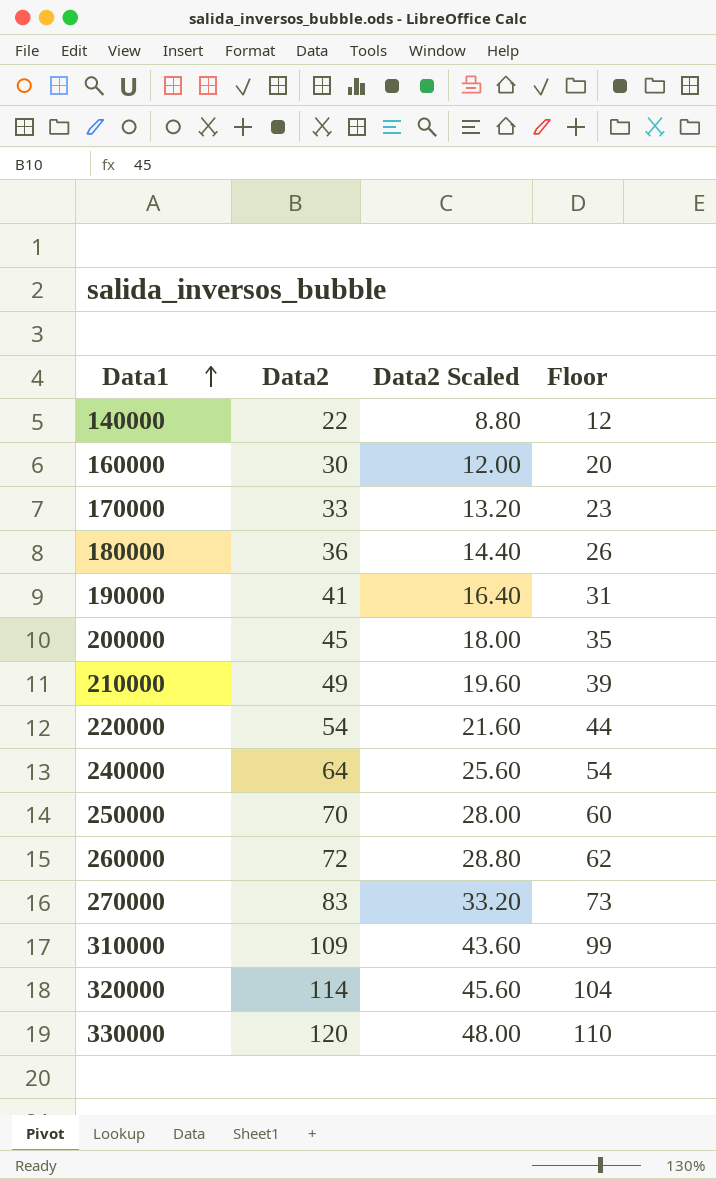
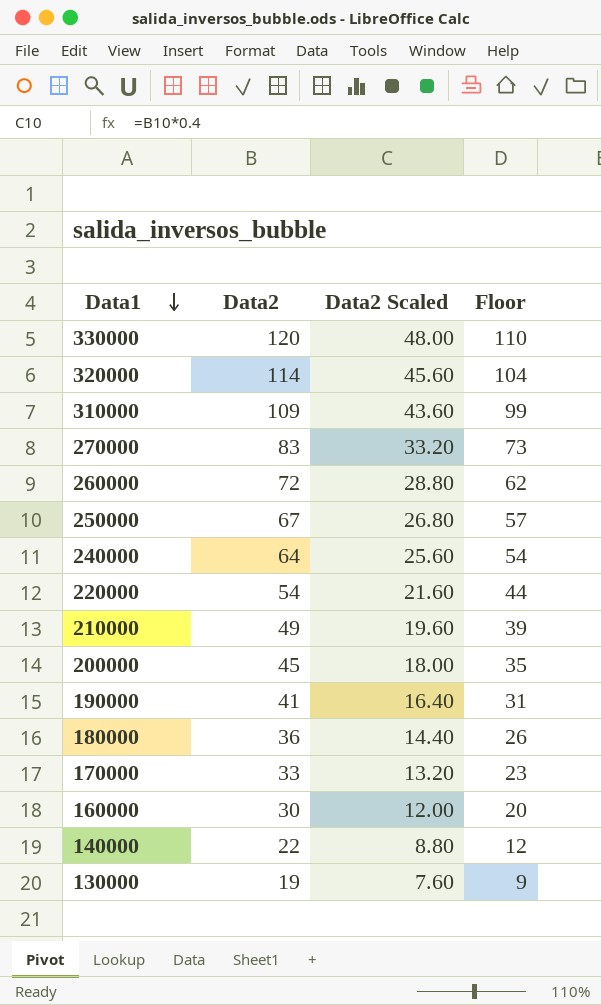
row order: Data1 ascending -> Data1 descending
250000 | Data2: 70 -> 67
250000 | Data2 Scaled: 28.00 -> 26.80
250000 | Floor: 60 -> 57
row 130000: none -> 19 | 7.60 | 9

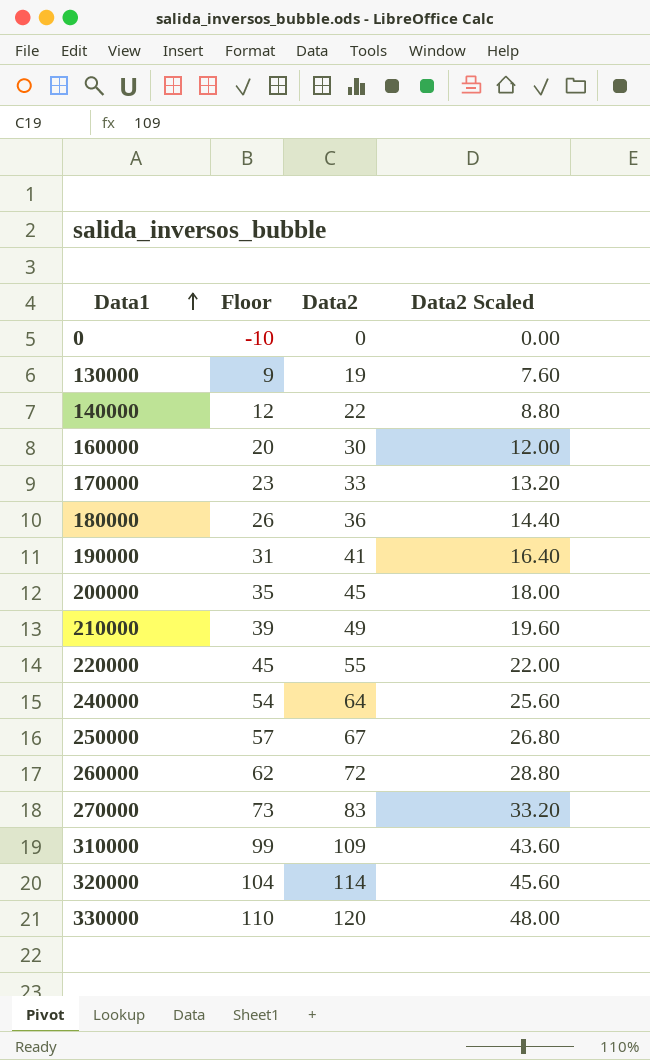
row order: Data1 descending -> Data1 ascending
column Floor | position: 4 -> 2
row 0: none -> -10 | 0 | 0.00
220000 | Floor: 44 -> 45
220000 | Data2: 54 -> 55
220000 | Data2 Scaled: 21.60 -> 22.00

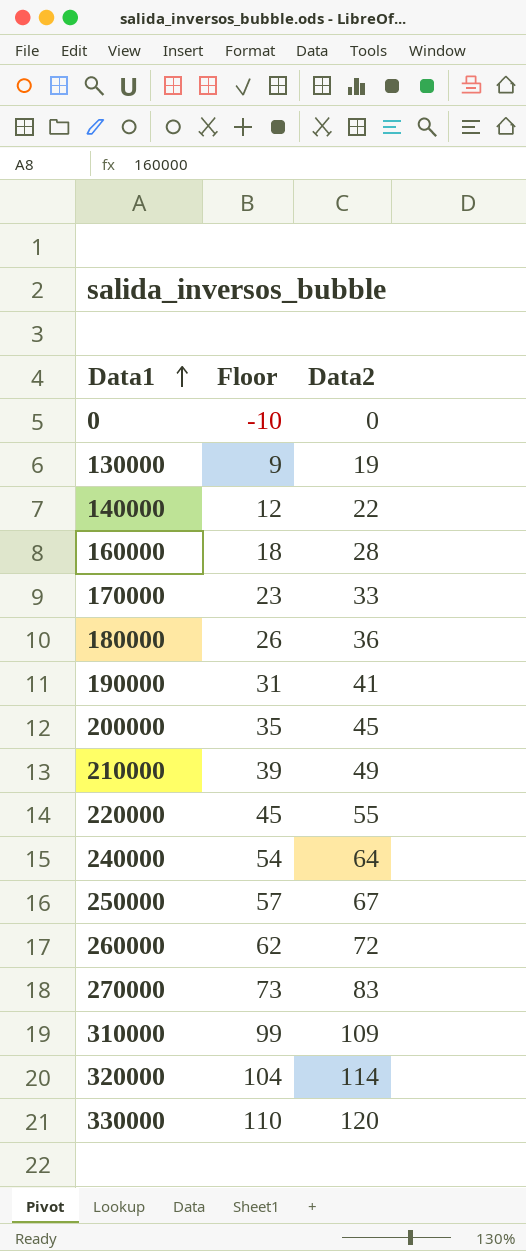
column Data2 Scaled | formula: [Data2] * 0.4 -> none
160000 | Floor: 20 -> 18
160000 | Data2: 30 -> 28

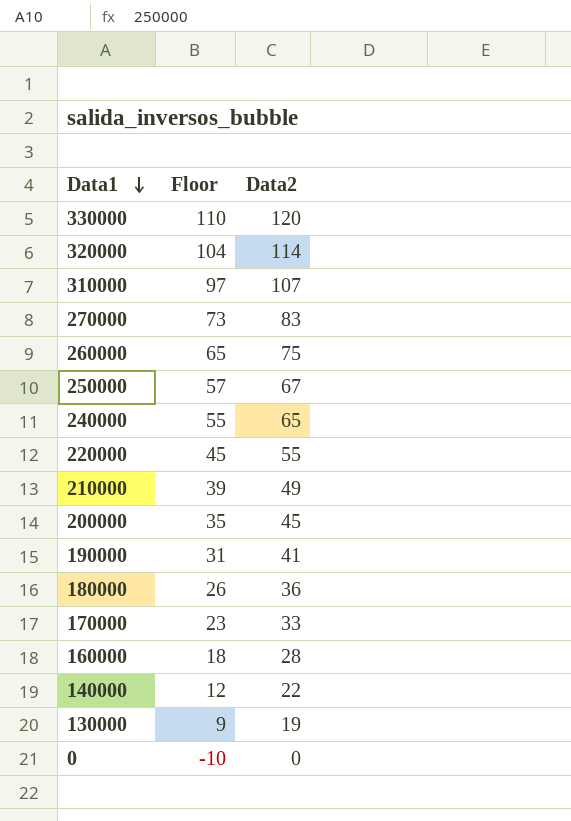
row order: Data1 ascending -> Data1 descending
310000 | Floor: 99 -> 97
310000 | Data2: 109 -> 107
260000 | Floor: 62 -> 65
260000 | Data2: 72 -> 75
240000 | Floor: 54 -> 55
240000 | Data2: 64 -> 65

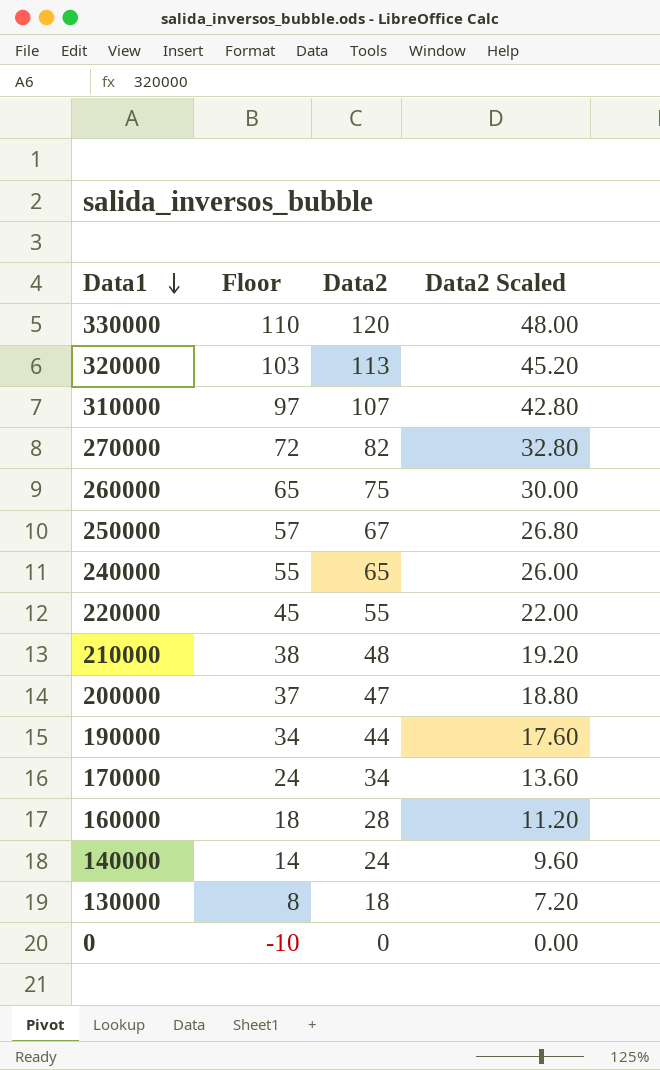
column Data2 Scaled | formula: none -> [Data2] * 0.4
row 180000: 26 | 36 -> none
320000 | Floor: 104 -> 103
320000 | Data2: 114 -> 113
270000 | Floor: 73 -> 72
270000 | Data2: 83 -> 82
210000 | Floor: 39 -> 38
210000 | Data2: 49 -> 48
200000 | Floor: 35 -> 37
200000 | Data2: 45 -> 47
190000 | Floor: 31 -> 34
190000 | Data2: 41 -> 44
170000 | Floor: 23 -> 24
170000 | Data2: 33 -> 34
140000 | Floor: 12 -> 14
140000 | Data2: 22 -> 24
130000 | Floor: 9 -> 8
130000 | Data2: 19 -> 18

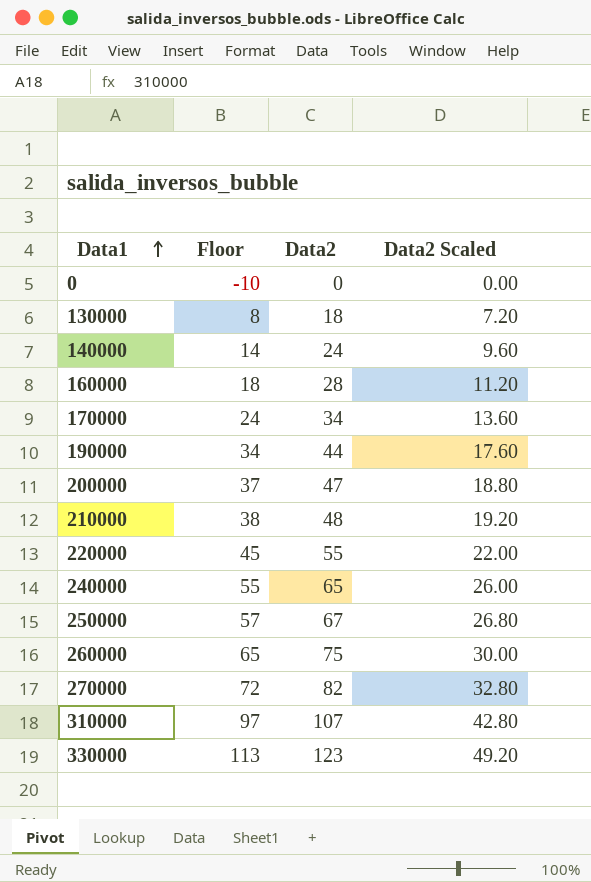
row order: Data1 descending -> Data1 ascending
row 320000: 103 | 113 | 45.20 -> none
330000 | Floor: 110 -> 113
330000 | Data2: 120 -> 123
330000 | Data2 Scaled: 48.00 -> 49.20

